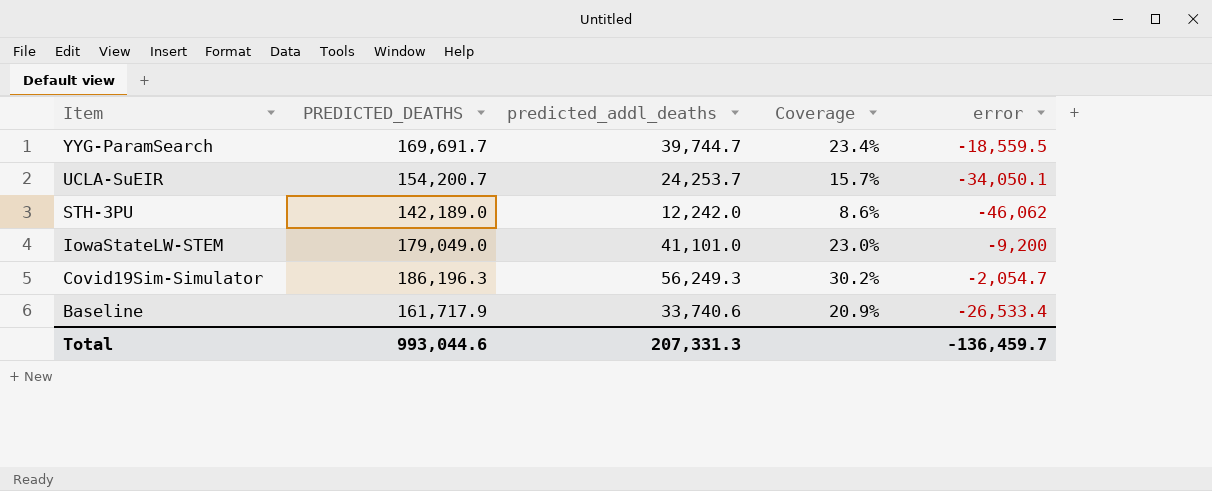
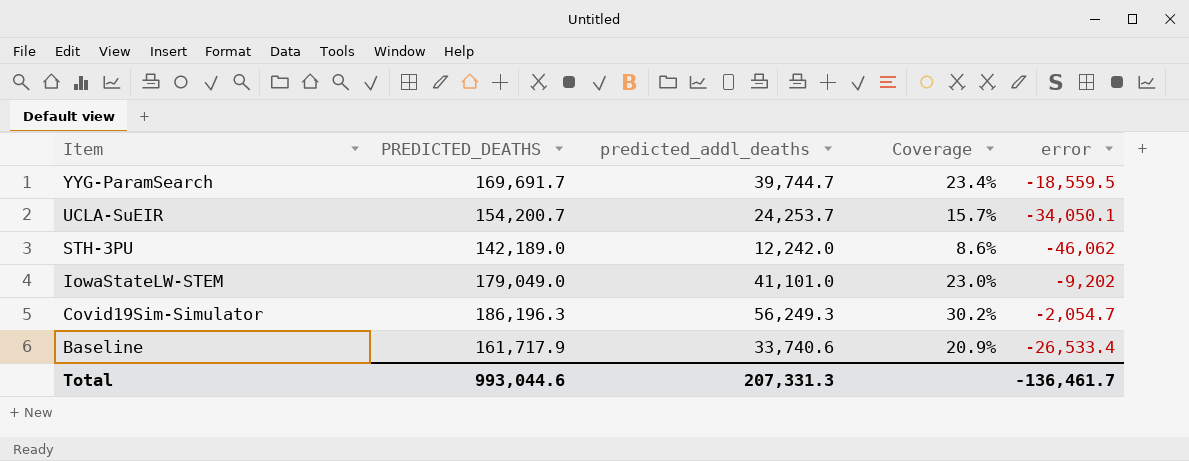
IowaStateLW-STEM | error: -9,200 -> -9,202
Total | error: -136,459.7 -> -136,461.7

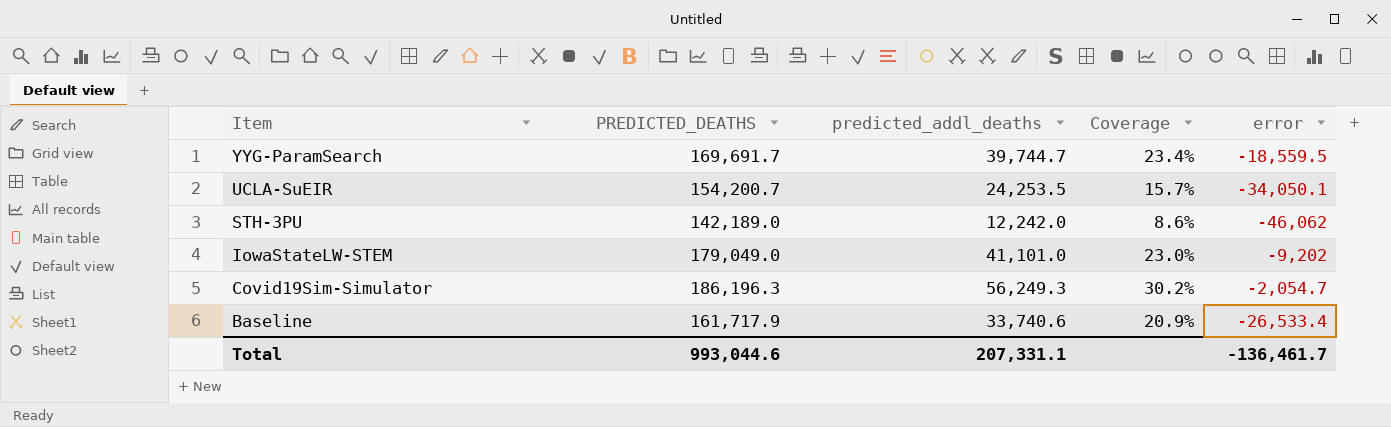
UCLA-SuEIR | predicted_addl_deaths: 24,253.7 -> 24,253.5
Total | predicted_addl_deaths: 207,331.3 -> 207,331.1

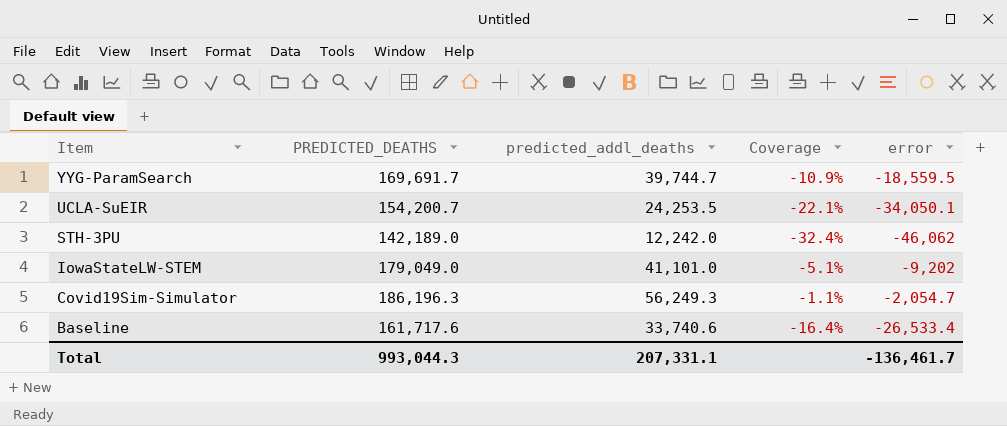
column Coverage | formula: [predicted_addl_deaths] / [PREDICTED_DEATHS] -> [error] / [PREDICTED_DEATHS]
Baseline | PREDICTED_DEATHS: 161,717.9 -> 161,717.6
Total | PREDICTED_DEATHS: 993,044.6 -> 993,044.3

